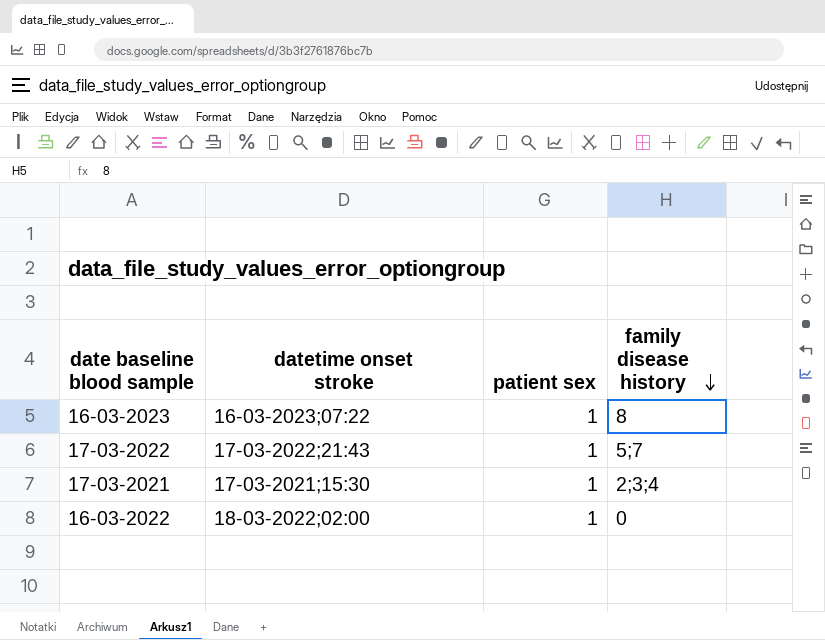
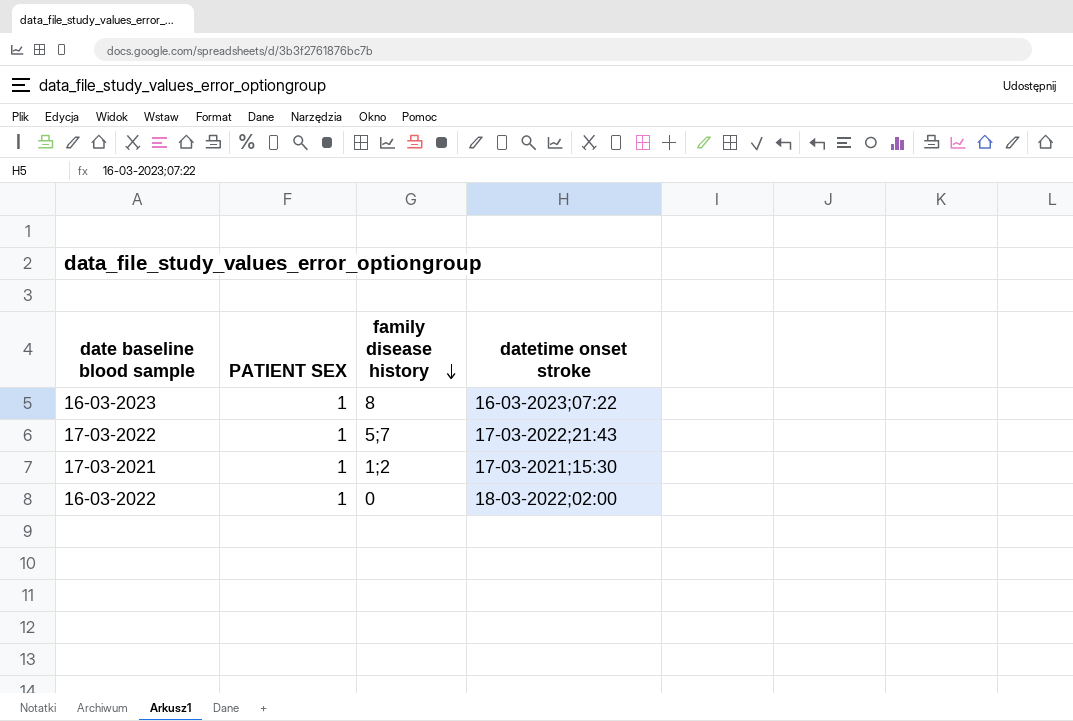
column name: patient sex -> PATIENT SEX
column datetime onset stroke | position: 2 -> 4
17-03-2021 | family disease history: 2;3;4 -> 1;2

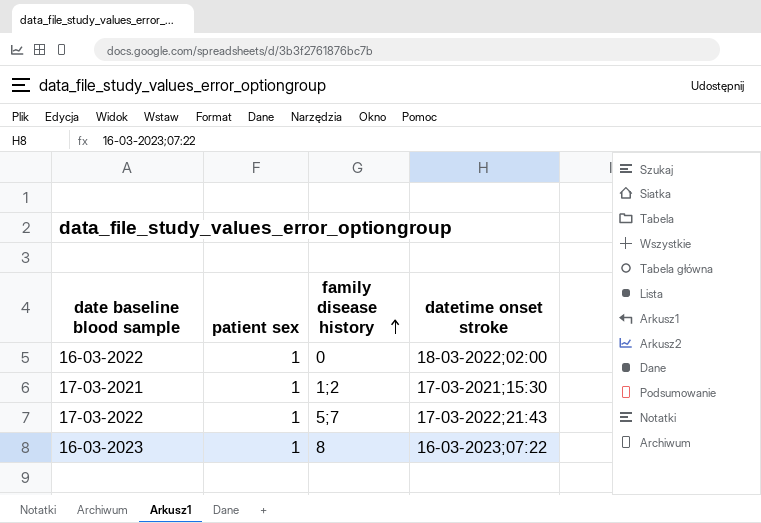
row order: family disease history descending -> family disease history ascending
column name: PATIENT SEX -> patient sex

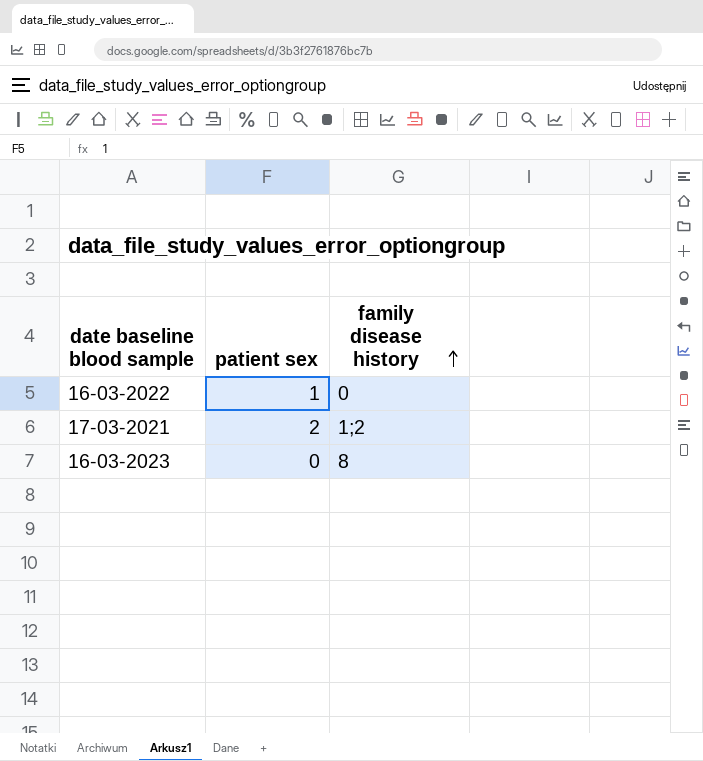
column datetime onset stroke | position: 4 -> none
row 17-03-2022: 1 | 5;7 | 17-03-2022;21:43 -> none
17-03-2021 | patient sex: 1 -> 2
16-03-2023 | patient sex: 1 -> 0

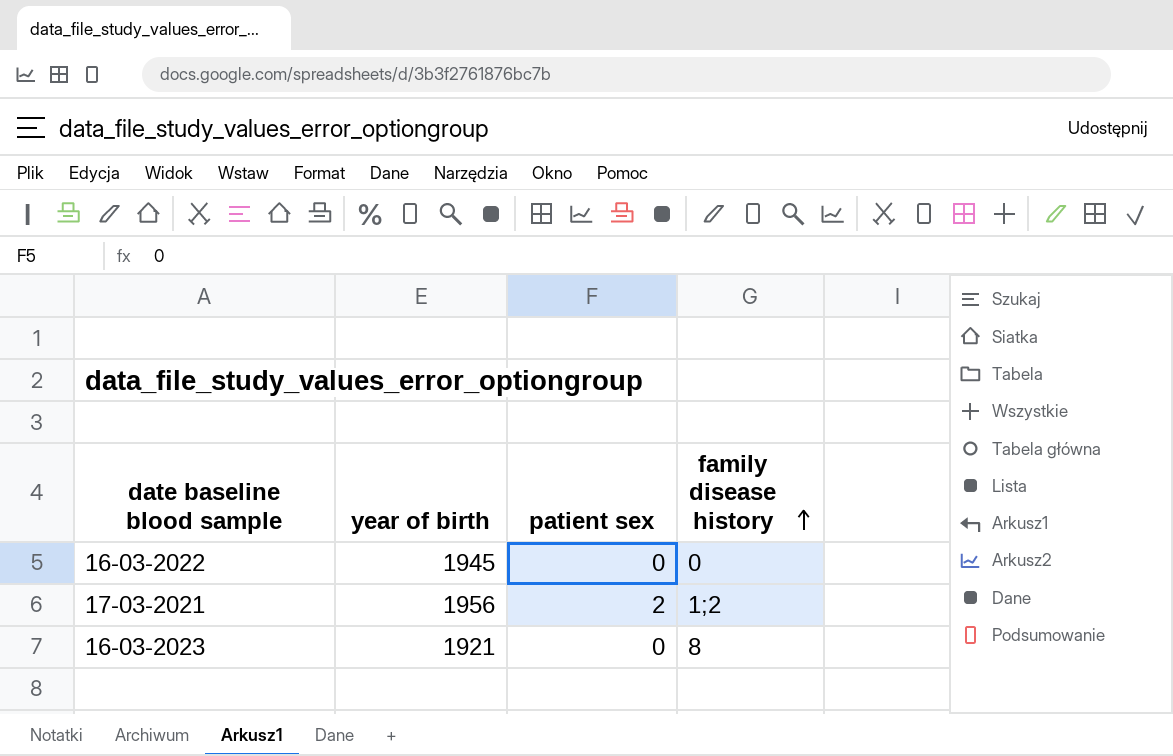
column year of birth | position: none -> 2
16-03-2022 | patient sex: 1 -> 0

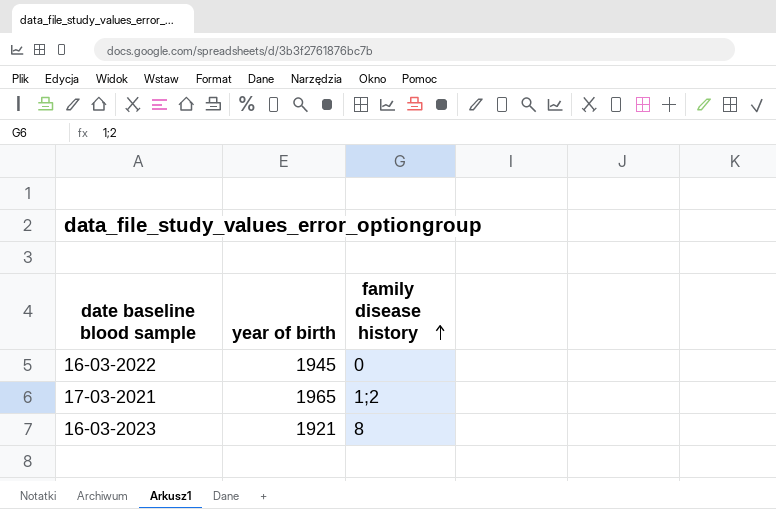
column patient sex | position: 3 -> none
17-03-2021 | year of birth: 1956 -> 1965

